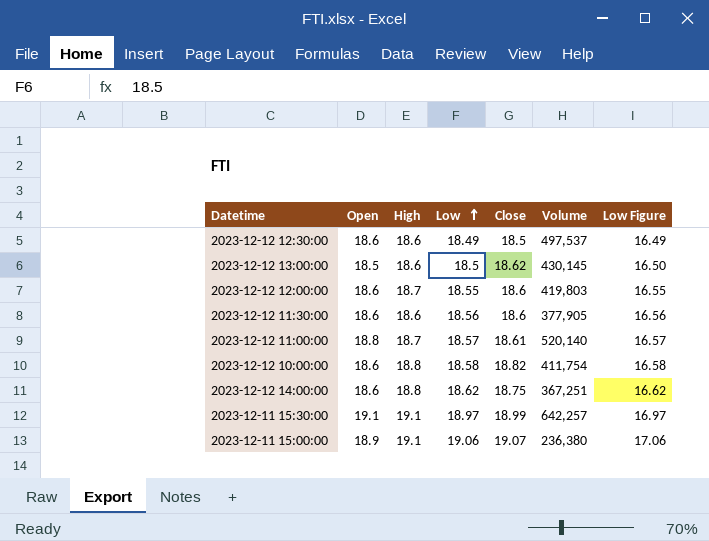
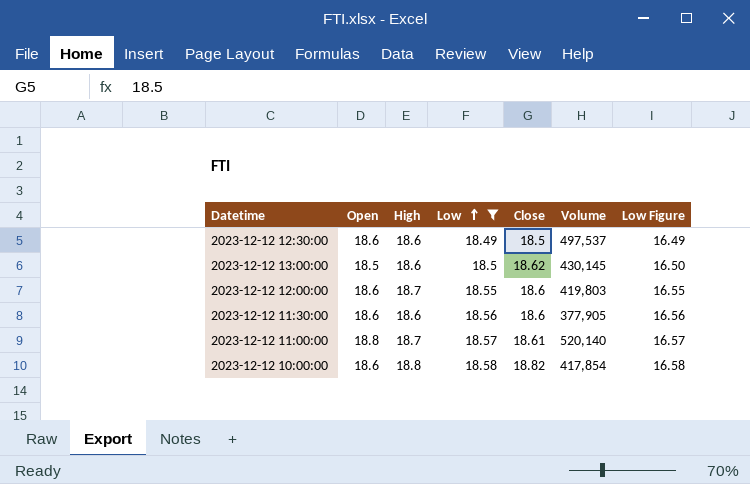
filter: none -> Low <= 18.58
2023-12-12 10:00:00 | Volume: 411,754 -> 417,854

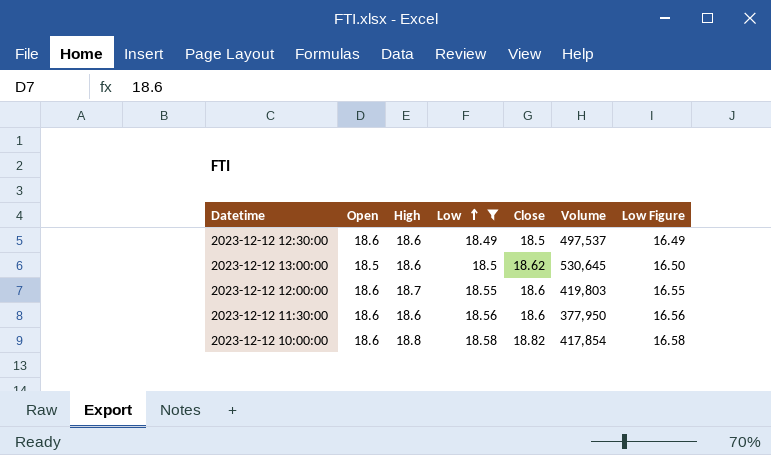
row 2023-12-12 11:00:00: 18.8 | 18.7 | 18.57 | 18.61 | 520,140 | 16.57 -> none
2023-12-12 13:00:00 | Volume: 430,145 -> 530,645
2023-12-12 11:30:00 | Volume: 377,905 -> 377,950

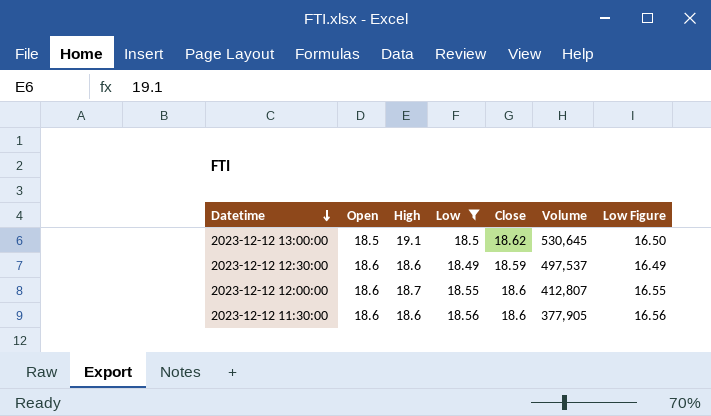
row order: Low ascending -> Datetime descending
row 2023-12-12 10:00:00: 18.6 | 18.8 | 18.58 | 18.82 | 417,854 | 16.58 -> none
2023-12-12 13:00:00 | High: 18.6 -> 19.1
2023-12-12 12:30:00 | Close: 18.5 -> 18.59
2023-12-12 12:00:00 | Volume: 419,803 -> 412,807
2023-12-12 11:30:00 | Volume: 377,950 -> 377,905

